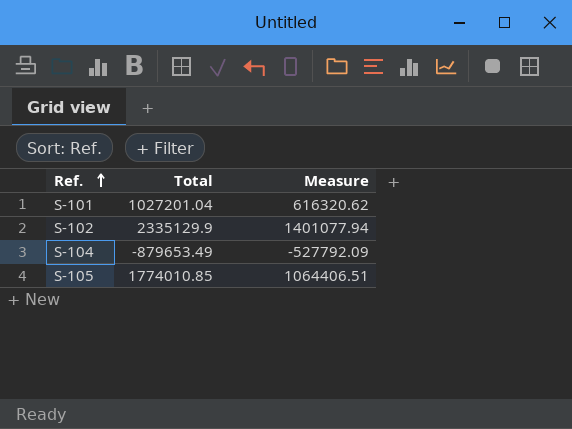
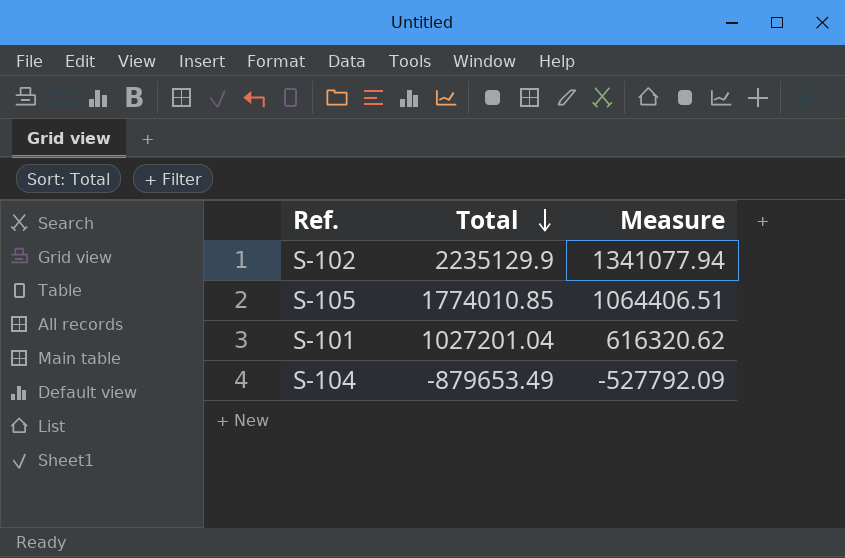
row order: Ref. ascending -> Total descending
S-102 | Total: 2335129.9 -> 2235129.9
S-102 | Measure: 1401077.94 -> 1341077.94

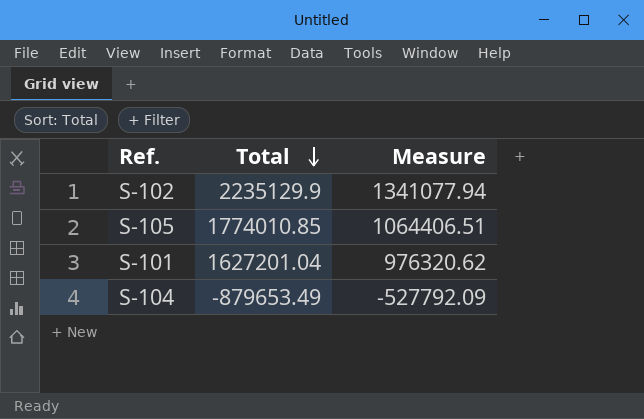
S-101 | Total: 1027201.04 -> 1627201.04
S-101 | Measure: 616320.62 -> 976320.62

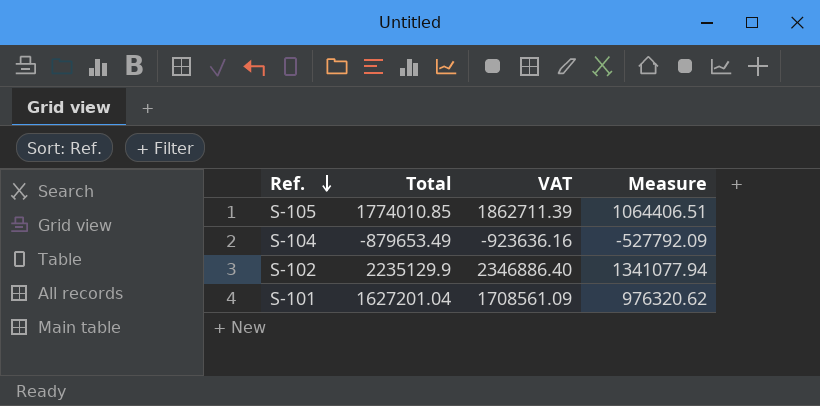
row order: Total descending -> Ref. descending
column VAT | formula: none -> [Total] * 1.05

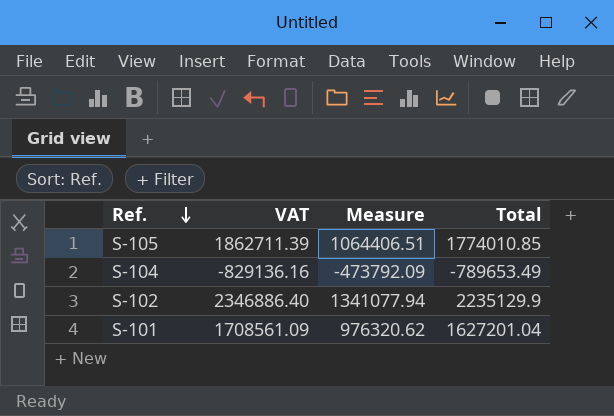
column Total | position: 2 -> 4
S-104 | VAT: -923636.16 -> -829136.16
S-104 | Measure: -527792.09 -> -473792.09
S-104 | Total: -879653.49 -> -789653.49

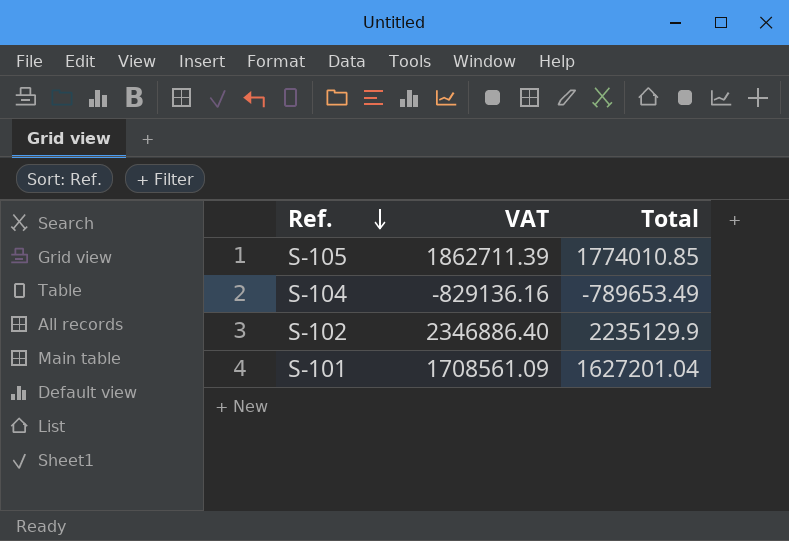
column Measure | formula: [Total] * 0.6 -> none

